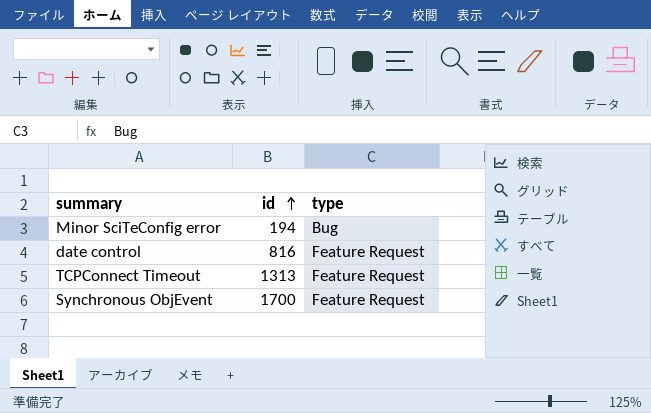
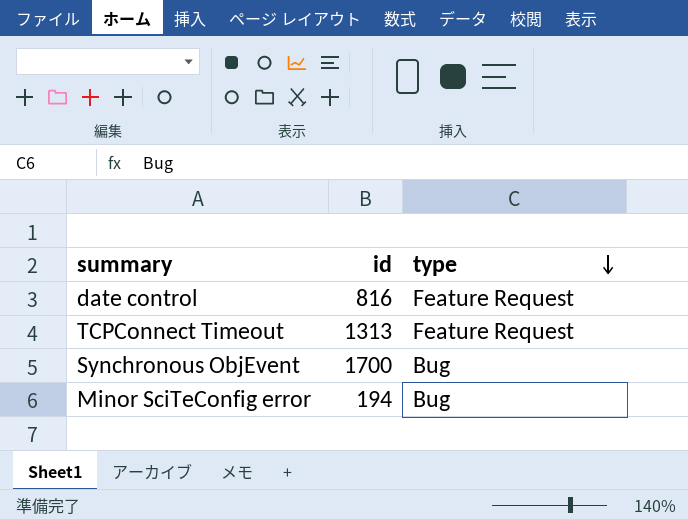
row order: id ascending -> type descending
Synchronous ObjEvent | type: Feature Request -> Bug

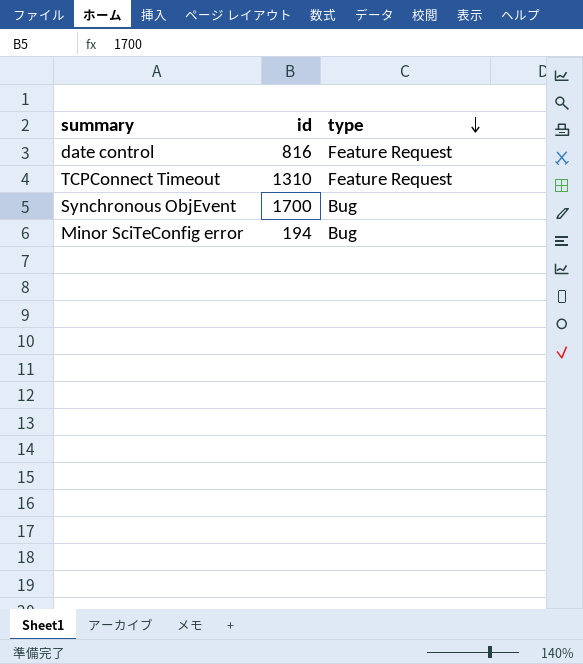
TCPConnect Timeout | id: 1313 -> 1310

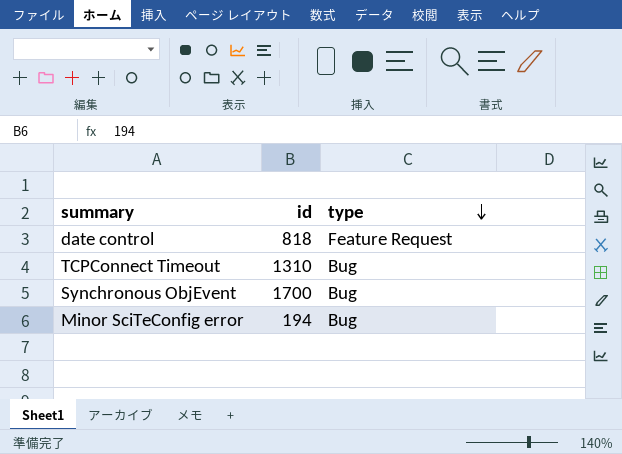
date control | id: 816 -> 818
TCPConnect Timeout | type: Feature Request -> Bug

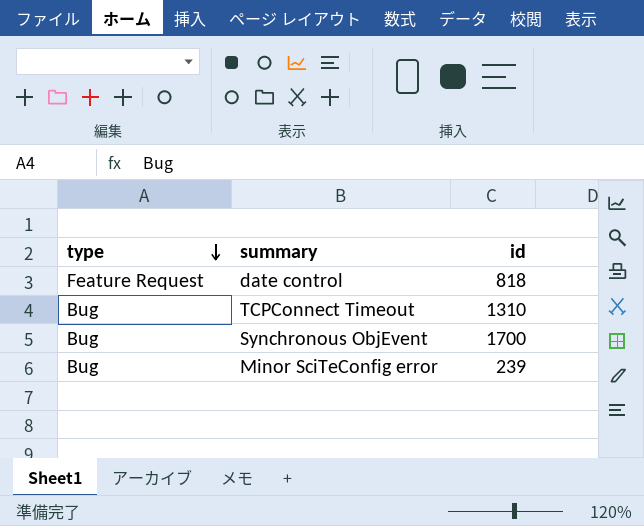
column type | position: 3 -> 1
Minor SciTeConfig error | id: 194 -> 239

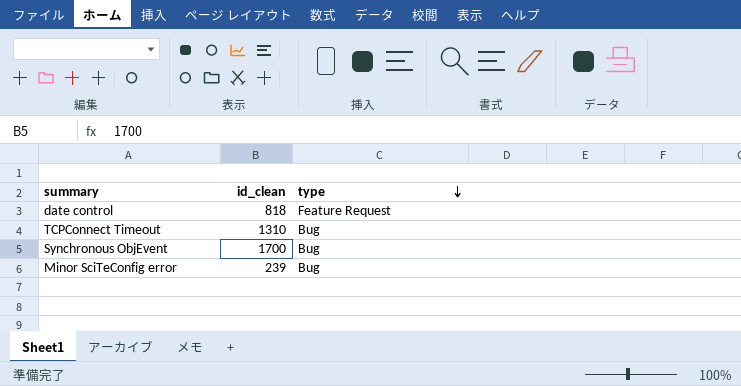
column name: id -> id_clean
column type | position: 1 -> 3

